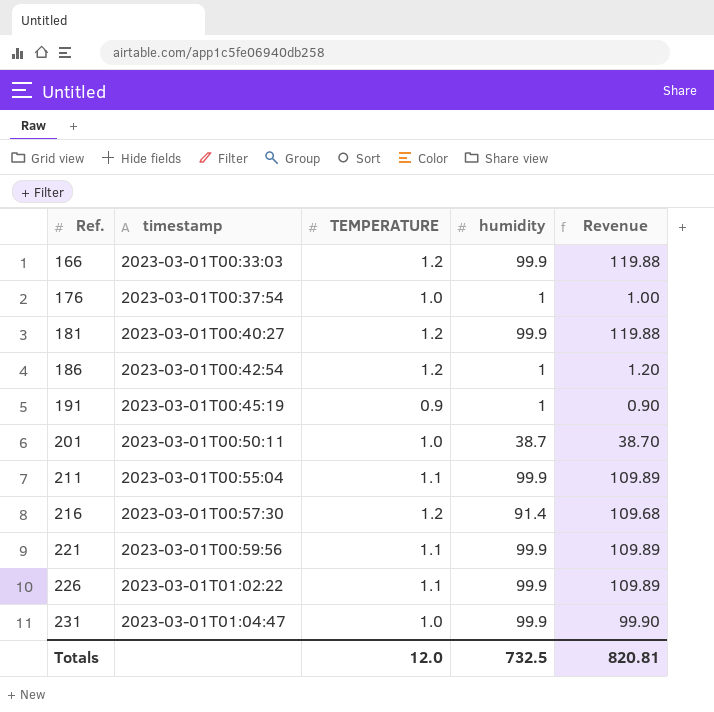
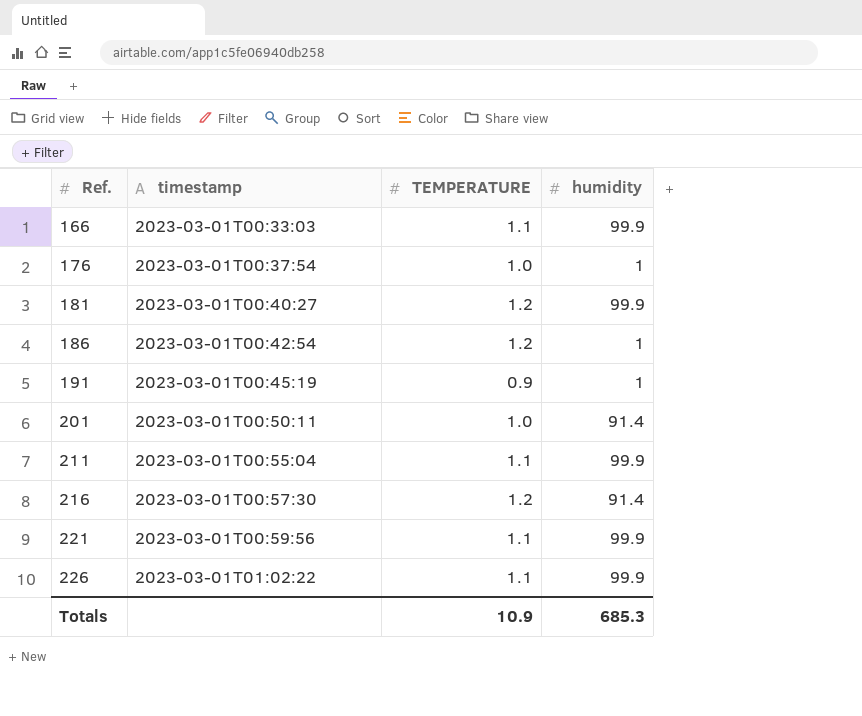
column Revenue | formula: [TEMPERATURE] * [humidity] -> none
row 231: 2023-03-01T01:04:47 | 1.0 | 99.9 | 99.90 -> none
166 | TEMPERATURE: 1.2 -> 1.1
201 | humidity: 38.7 -> 91.4
Totals | TEMPERATURE: 12.0 -> 10.9
Totals | humidity: 732.5 -> 685.3

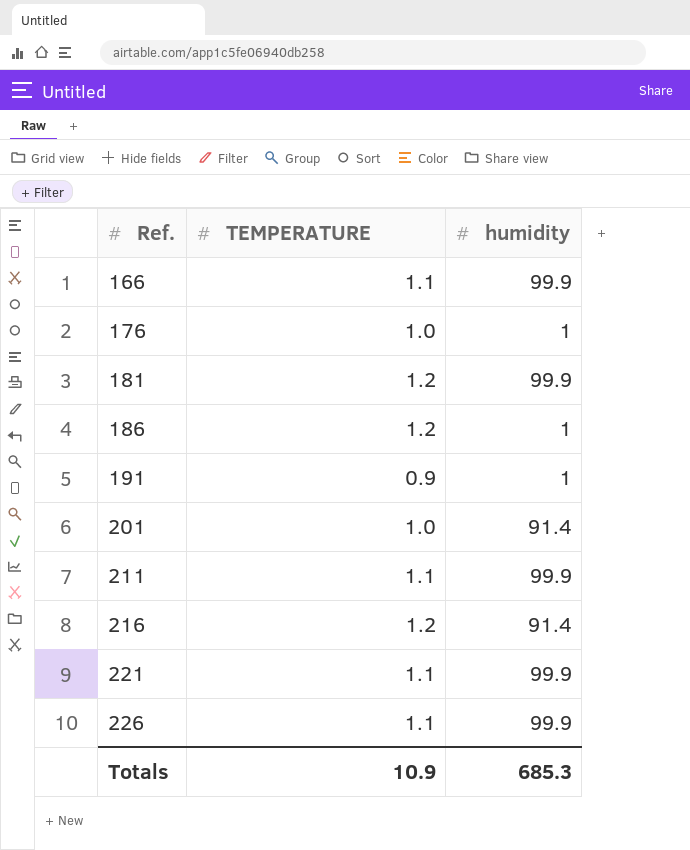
column timestamp | position: 2 -> none

